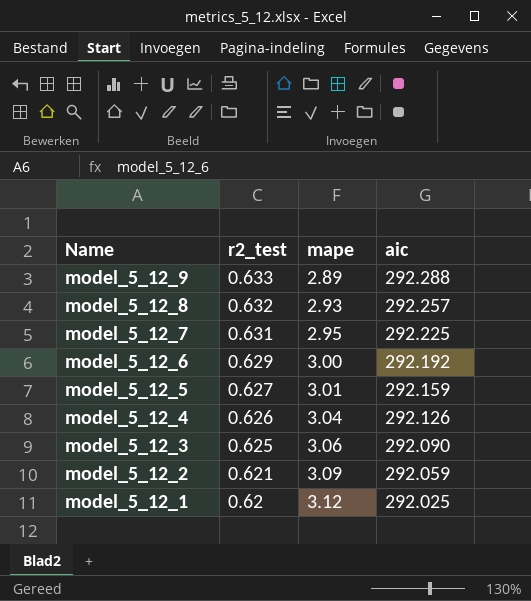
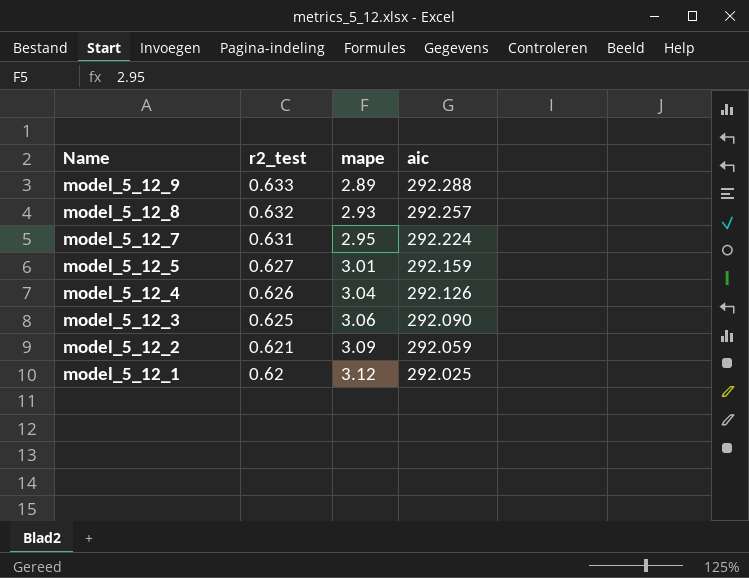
row model_5_12_6: 0.629 | 3.00 | 292.192 -> none
model_5_12_7 | aic: 292.225 -> 292.224

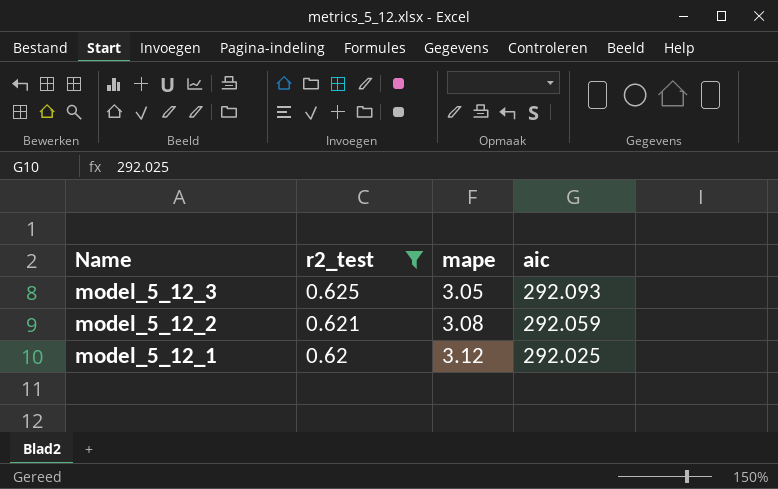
filter: none -> r2_test <= 0.625
model_5_12_3 | mape: 3.06 -> 3.05
model_5_12_3 | aic: 292.090 -> 292.093
model_5_12_2 | mape: 3.09 -> 3.08

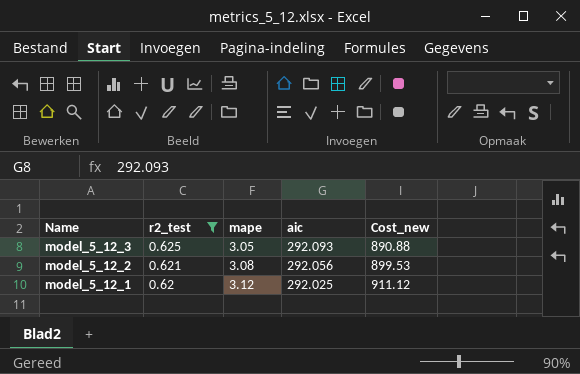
column Cost_new | formula: none -> [mape] * [aic]
model_5_12_2 | aic: 292.059 -> 292.056

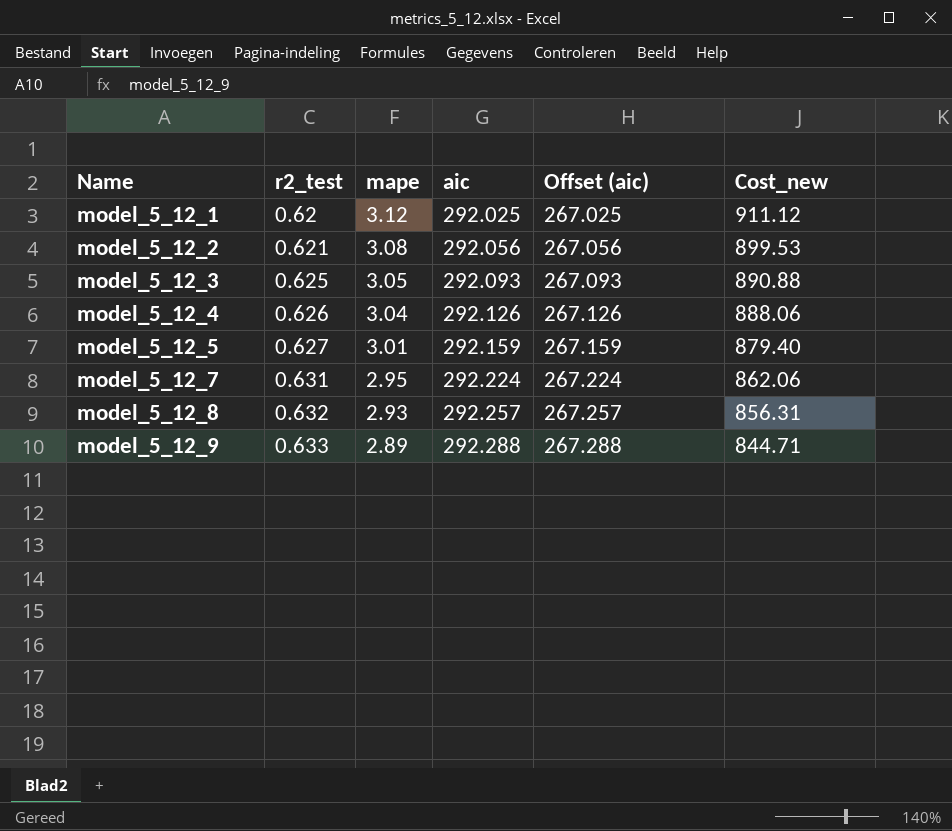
filter: r2_test <= 0.625 -> none
row order: Name descending -> Name ascending
column Offset (aic) | formula: none -> [aic] - 25

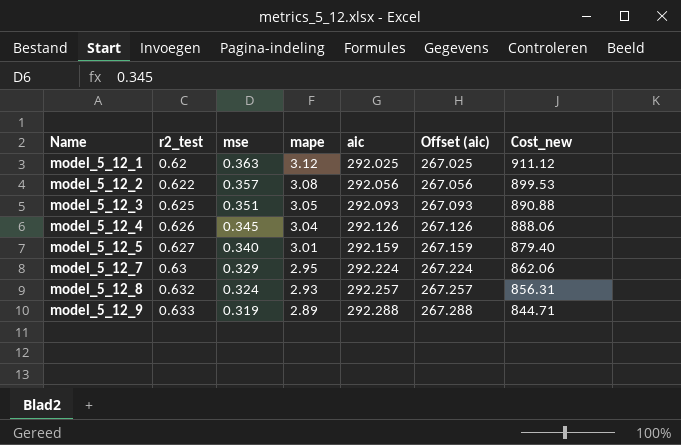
column mse | position: none -> 3
model_5_12_2 | r2_test: 0.621 -> 0.622
model_5_12_7 | r2_test: 0.631 -> 0.63

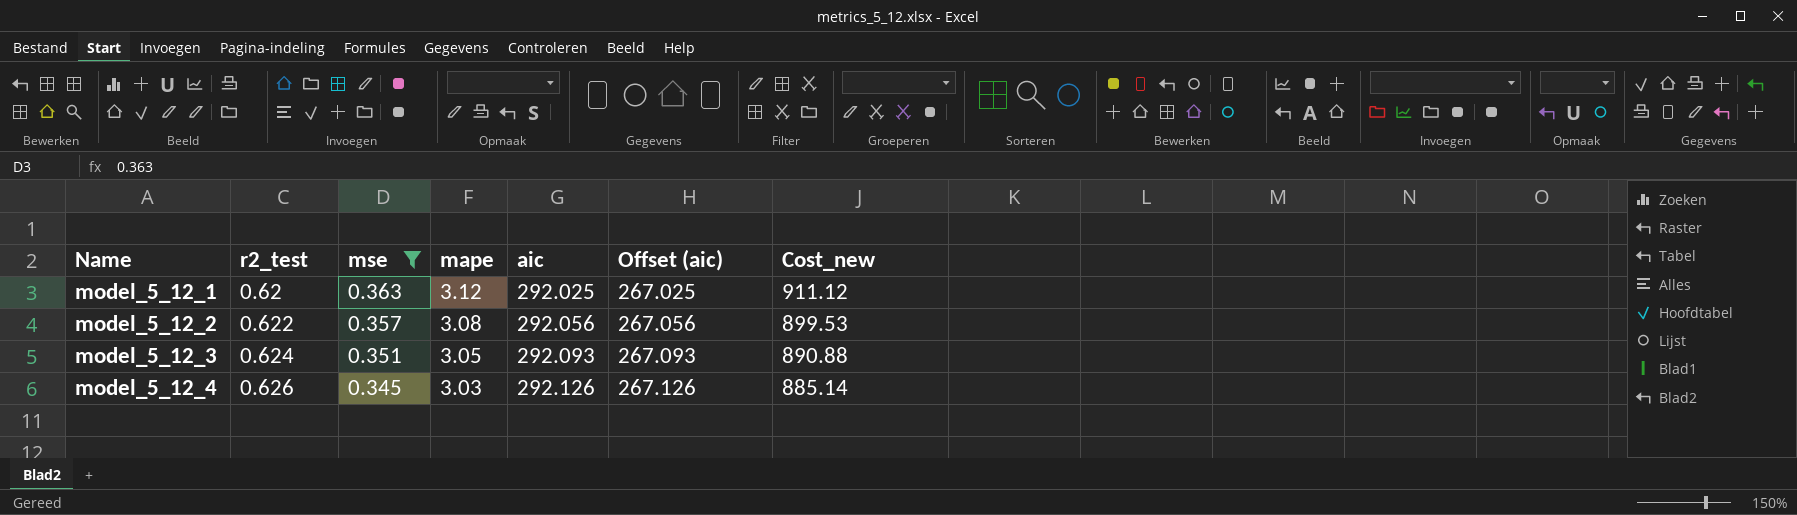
filter: none -> mse >= 0.345
model_5_12_3 | r2_test: 0.625 -> 0.624
model_5_12_4 | mape: 3.04 -> 3.03
model_5_12_4 | Cost_new: 888.06 -> 885.14

